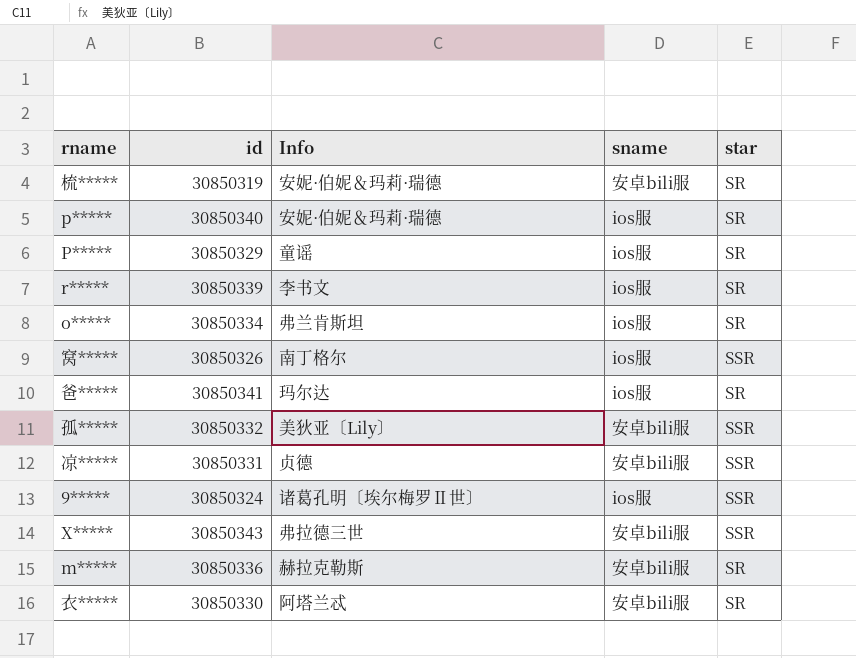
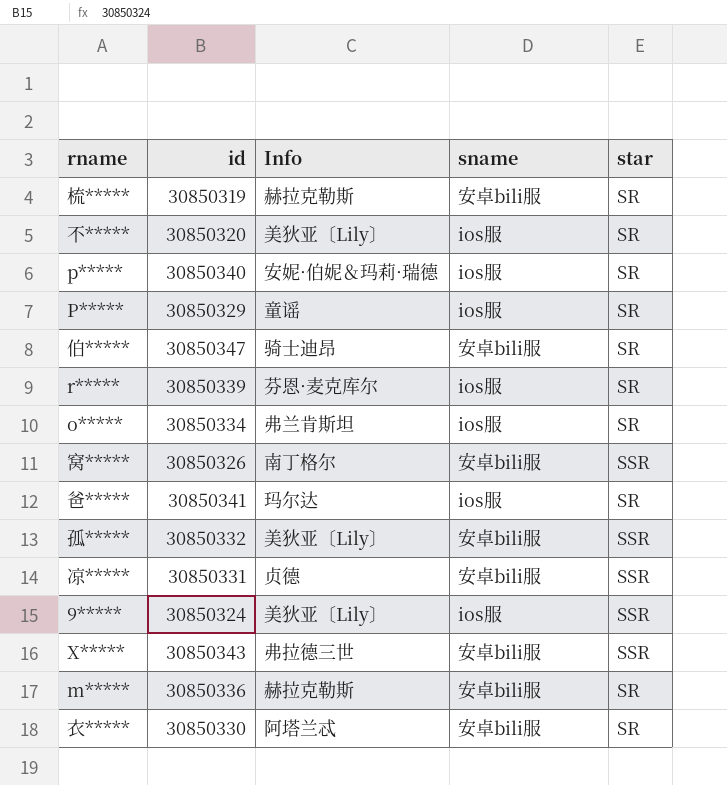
梳***** | Info: 安妮·伯妮＆玛莉·瑞德 -> 赫拉克勒斯
row 不*****: none -> 30850320 | 美狄亚〔Lily〕 | ios服 | SR
row 伯*****: none -> 30850347 | 骑士迪昂 | 安卓bili服 | SR
r***** | Info: 李书文 -> 芬恩·麦克库尔
窝***** | sname: ios服 -> 安卓bili服
9***** | Info: 诸葛孔明〔埃尔梅罗Ⅱ世〕 -> 美狄亚〔Lily〕

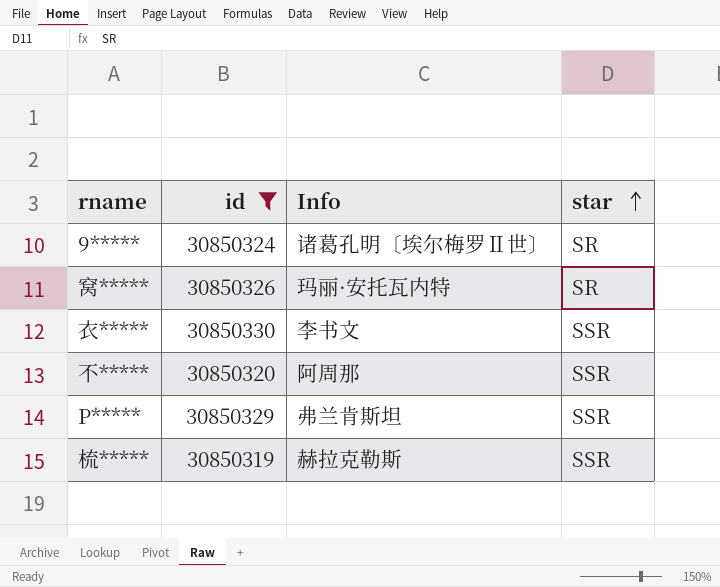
filter: none -> id <= 30850330
row order: none -> star ascending
column sname | position: 4 -> none
9***** | Info: 美狄亚〔Lily〕 -> 诸葛孔明〔埃尔梅罗Ⅱ世〕
9***** | star: SSR -> SR
窝***** | Info: 南丁格尔 -> 玛丽·安托瓦内特
窝***** | star: SSR -> SR
衣***** | Info: 阿塔兰忒 -> 李书文
衣***** | star: SR -> SSR
不***** | Info: 美狄亚〔Lily〕 -> 阿周那
不***** | star: SR -> SSR
P***** | Info: 童谣 -> 弗兰肯斯坦
P***** | star: SR -> SSR
梳***** | star: SR -> SSR

